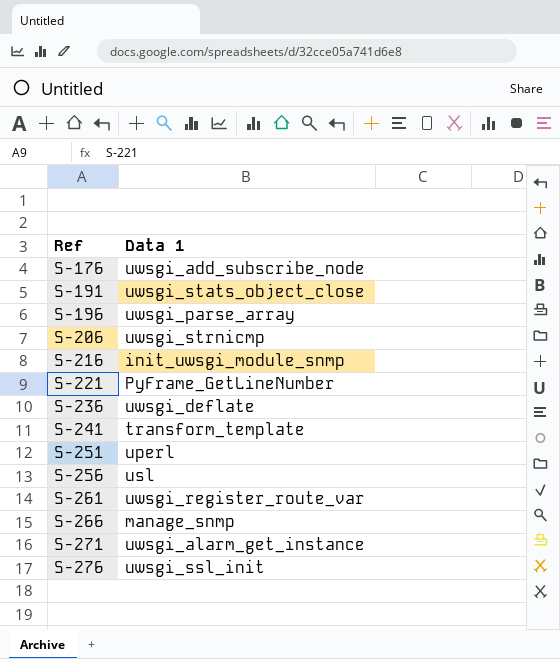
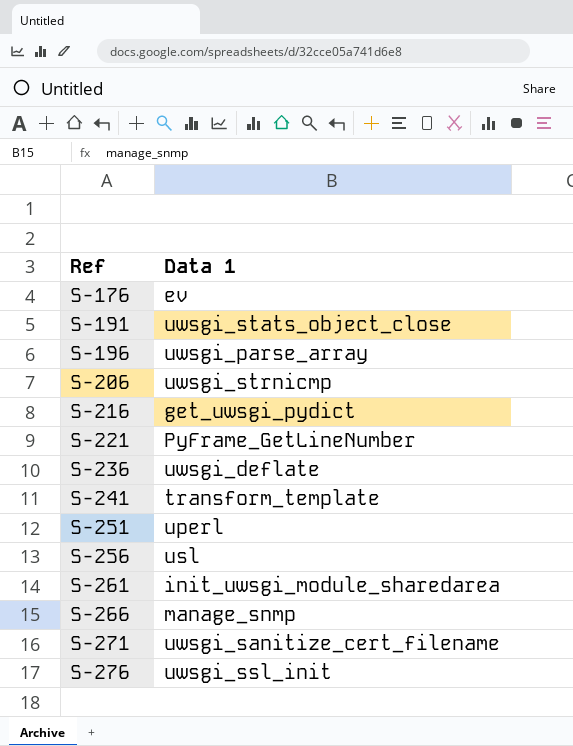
S-176 | Data 1: uwsgi_add_subscribe_node -> ev
S-216 | Data 1: init_uwsgi_module_snmp -> get_uwsgi_pydict
S-261 | Data 1: uwsgi_register_route_var -> init_uwsgi_module_sharedarea
S-271 | Data 1: uwsgi_alarm_get_instance -> uwsgi_sanitize_cert_filename

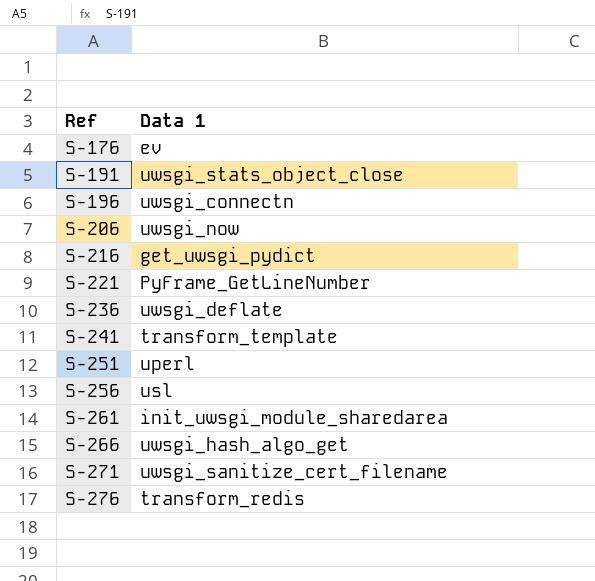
S-196 | Data 1: uwsgi_parse_array -> uwsgi_connectn
S-206 | Data 1: uwsgi_strnicmp -> uwsgi_now
S-266 | Data 1: manage_snmp -> uwsgi_hash_algo_get
S-276 | Data 1: uwsgi_ssl_init -> transform_redis

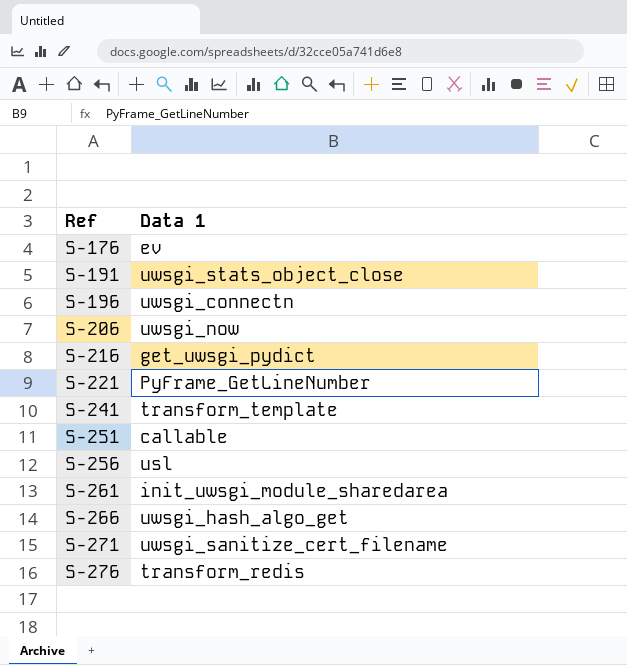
row S-236: uwsgi_deflate -> none
S-251 | Data 1: uperl -> callable

